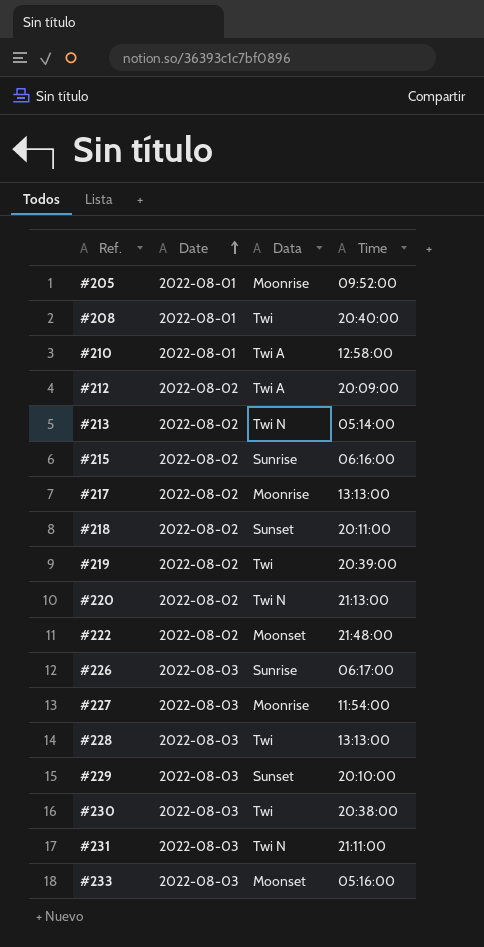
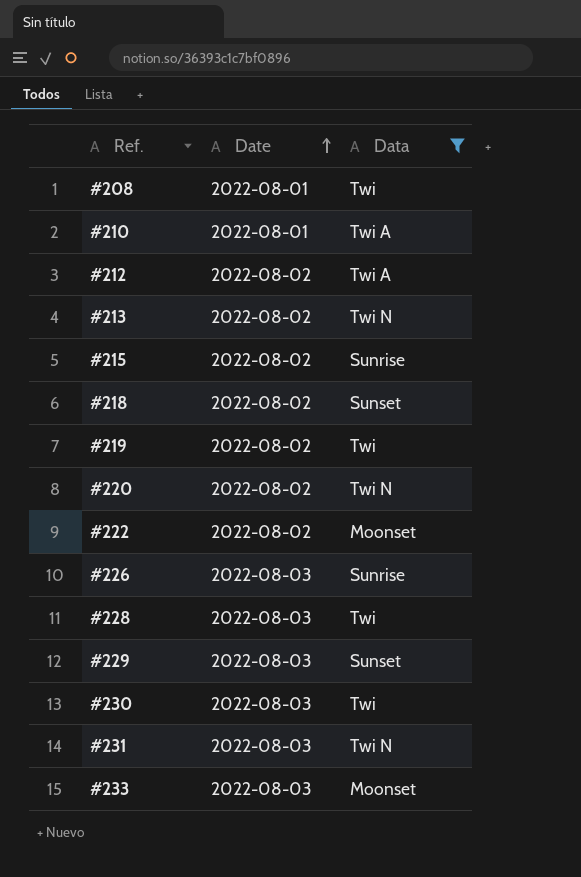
filter: none -> Data != Moonrise
column Time | position: 4 -> none

